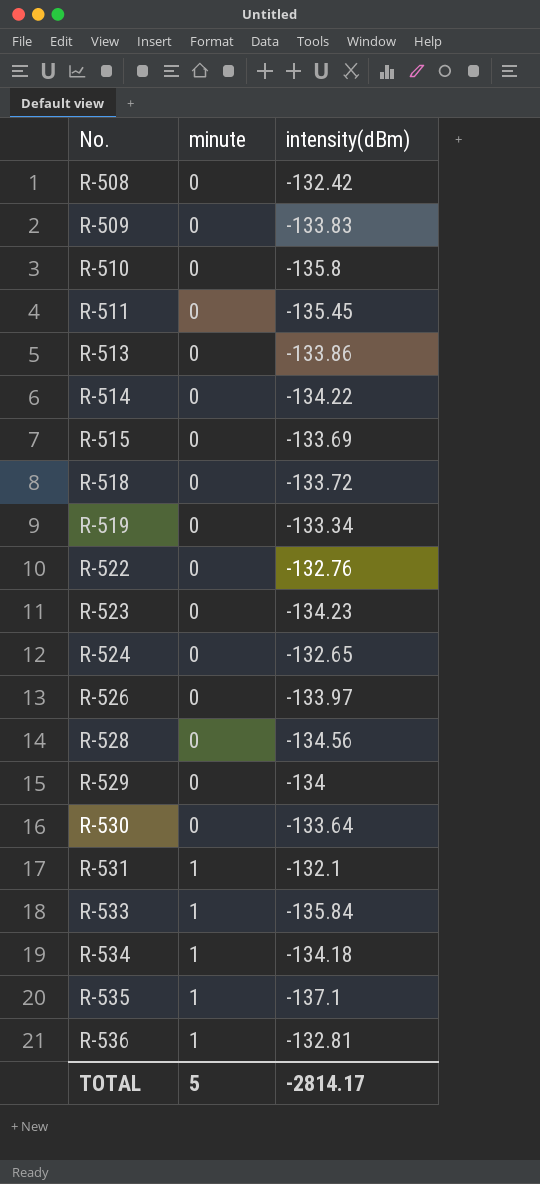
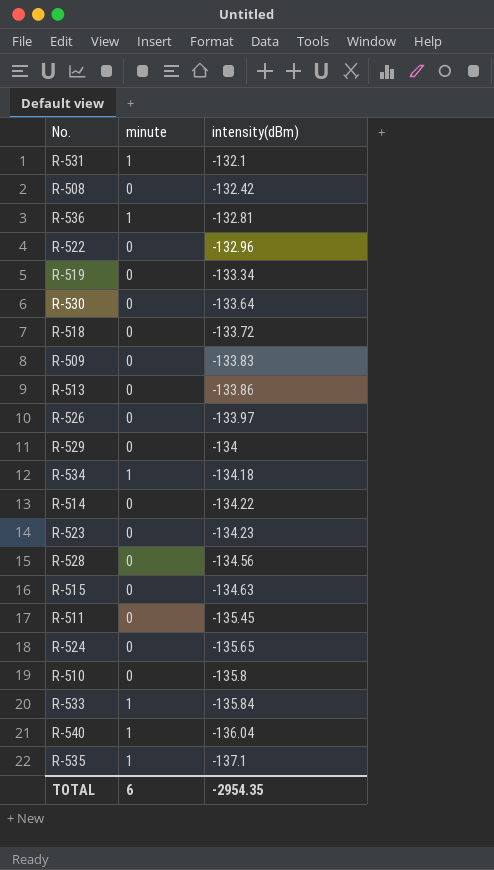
row order: No. ascending -> intensity(dBm) descending
R-522 | intensity(dBm): -132.76 -> -132.96
R-515 | intensity(dBm): -133.69 -> -134.63
R-524 | intensity(dBm): -132.65 -> -135.65
row R-540: none -> 1 | -136.04
TOTAL | minute: 5 -> 6
TOTAL | intensity(dBm): -2814.17 -> -2954.35

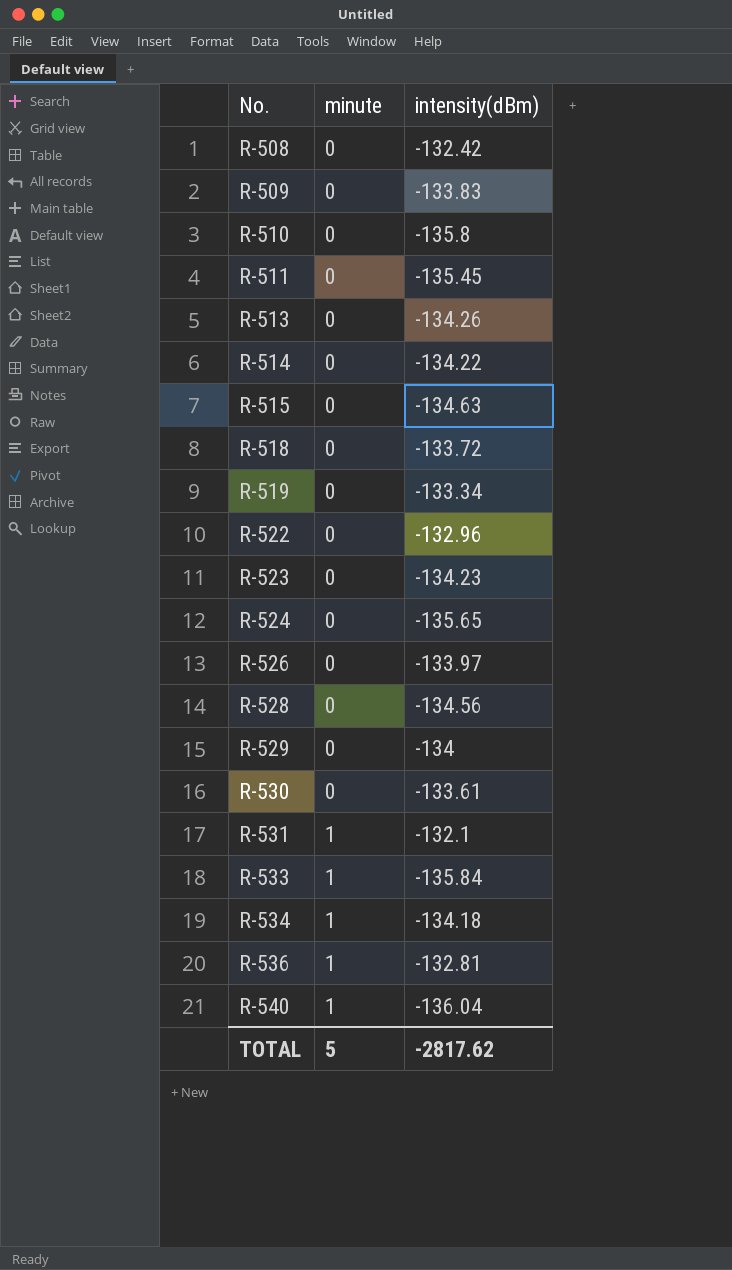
row order: intensity(dBm) descending -> No. ascending
row R-535: 1 | -137.1 -> none
R-513 | intensity(dBm): -133.86 -> -134.26
R-530 | intensity(dBm): -133.64 -> -133.61
TOTAL | minute: 6 -> 5
TOTAL | intensity(dBm): -2954.35 -> -2817.62

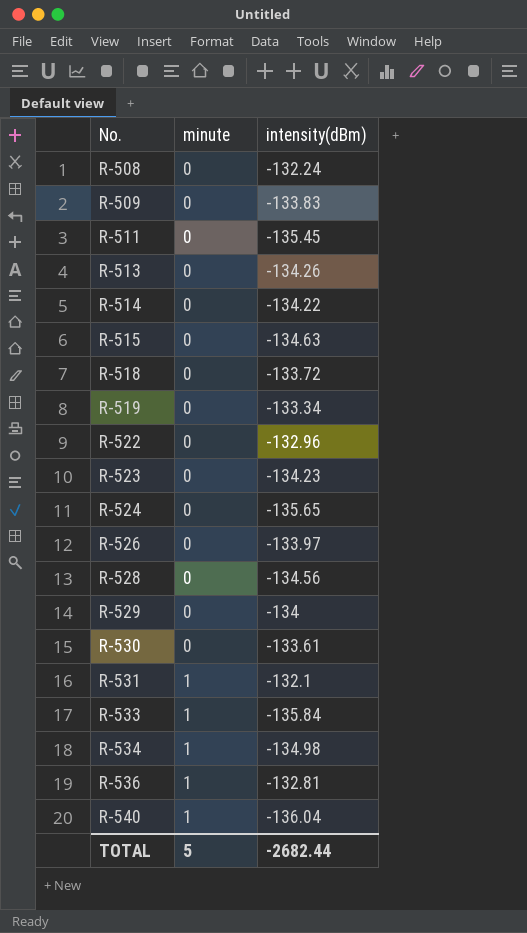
row R-510: 0 | -135.8 -> none
R-508 | intensity(dBm): -132.42 -> -132.24
R-534 | intensity(dBm): -134.18 -> -134.98
TOTAL | intensity(dBm): -2817.62 -> -2682.44

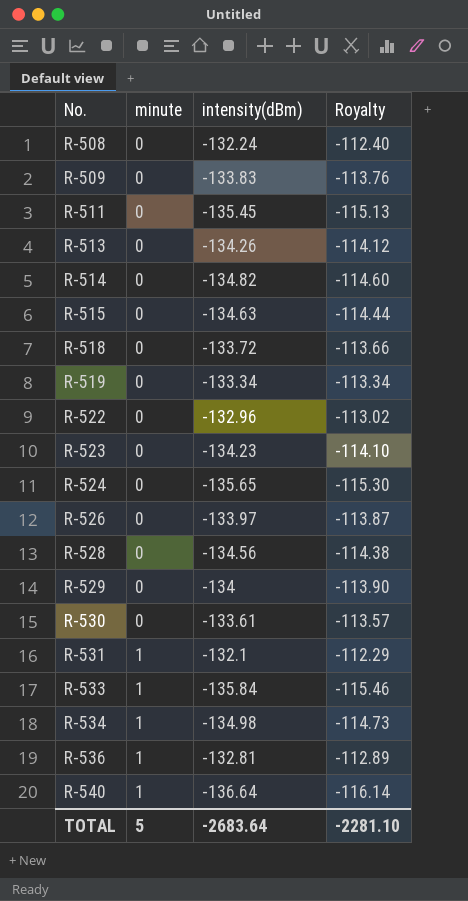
column Royalty | formula: none -> [intensity(dBm)] * 0.85
R-514 | intensity(dBm): -134.22 -> -134.82
R-540 | intensity(dBm): -136.04 -> -136.64
TOTAL | intensity(dBm): -2682.44 -> -2683.64

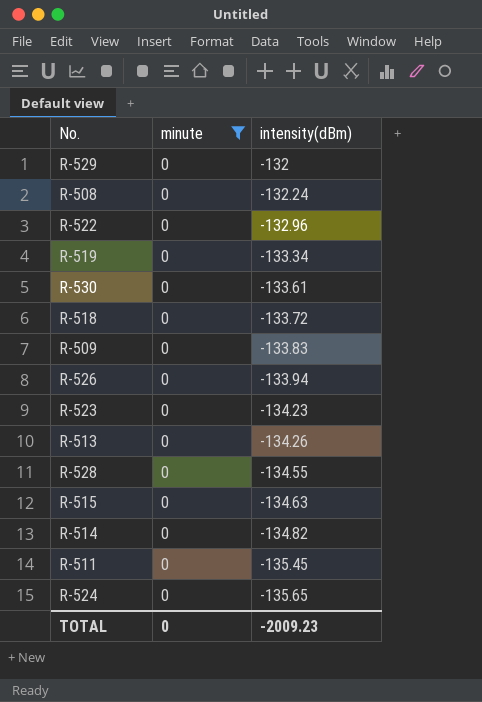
filter: none -> minute = 0
row order: No. ascending -> intensity(dBm) descending
column Royalty | formula: [intensity(dBm)] * 0.85 -> none
R-529 | intensity(dBm): -134 -> -132
R-526 | intensity(dBm): -133.97 -> -133.94
R-528 | intensity(dBm): -134.56 -> -134.55
TOTAL | minute: 5 -> 0
TOTAL | intensity(dBm): -2683.64 -> -2009.23

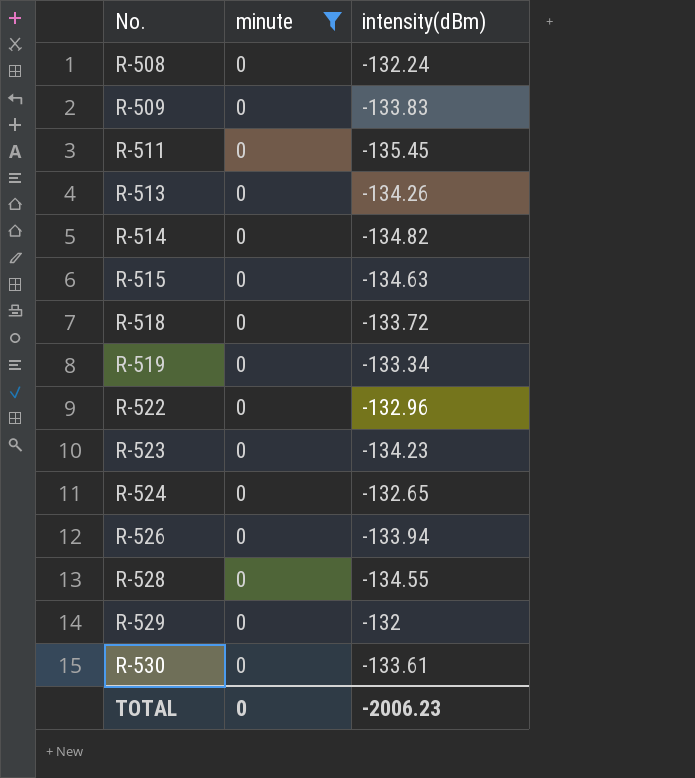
row order: intensity(dBm) descending -> No. ascending
R-524 | intensity(dBm): -135.65 -> -132.65
TOTAL | intensity(dBm): -2009.23 -> -2006.23

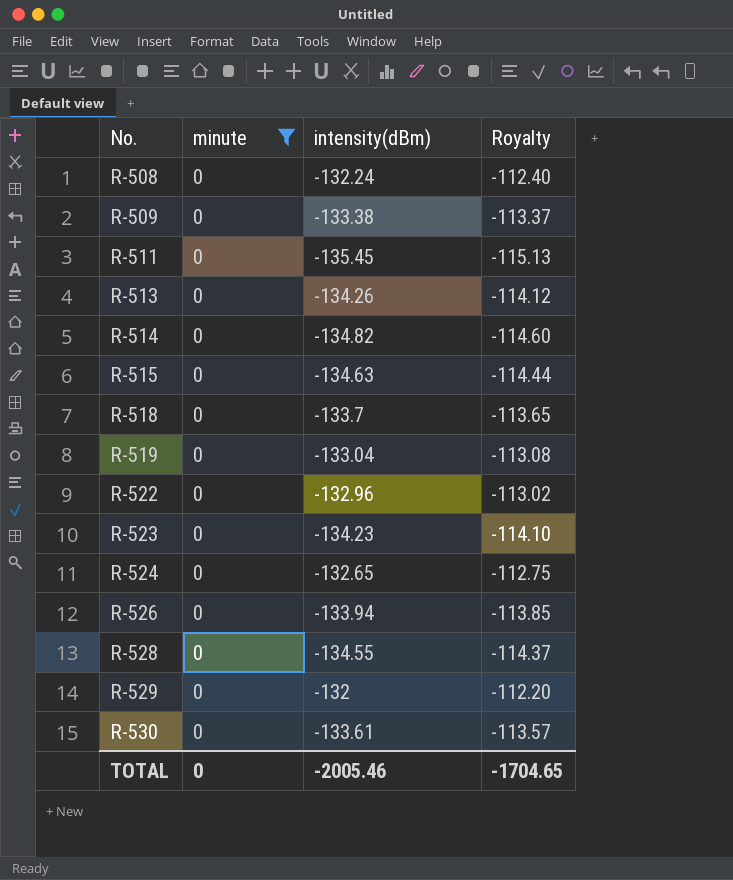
column Royalty | formula: none -> [intensity(dBm)] * 0.85
R-509 | intensity(dBm): -133.83 -> -133.38
R-518 | intensity(dBm): -133.72 -> -133.7
R-519 | intensity(dBm): -133.34 -> -133.04
TOTAL | intensity(dBm): -2006.23 -> -2005.46

